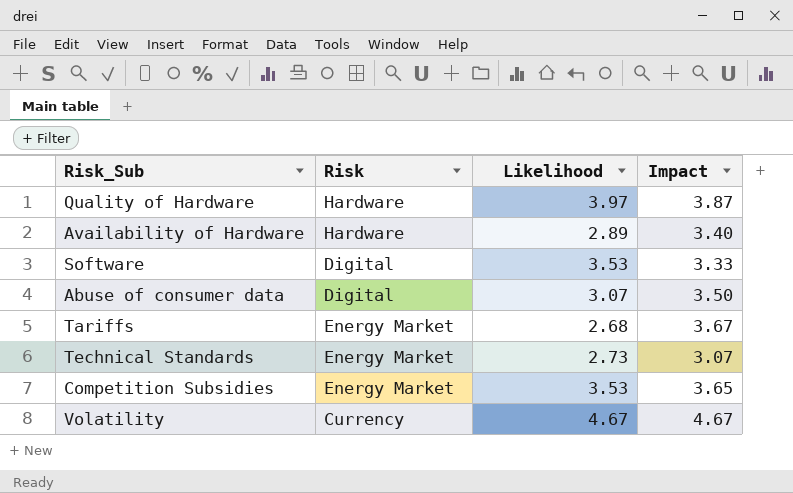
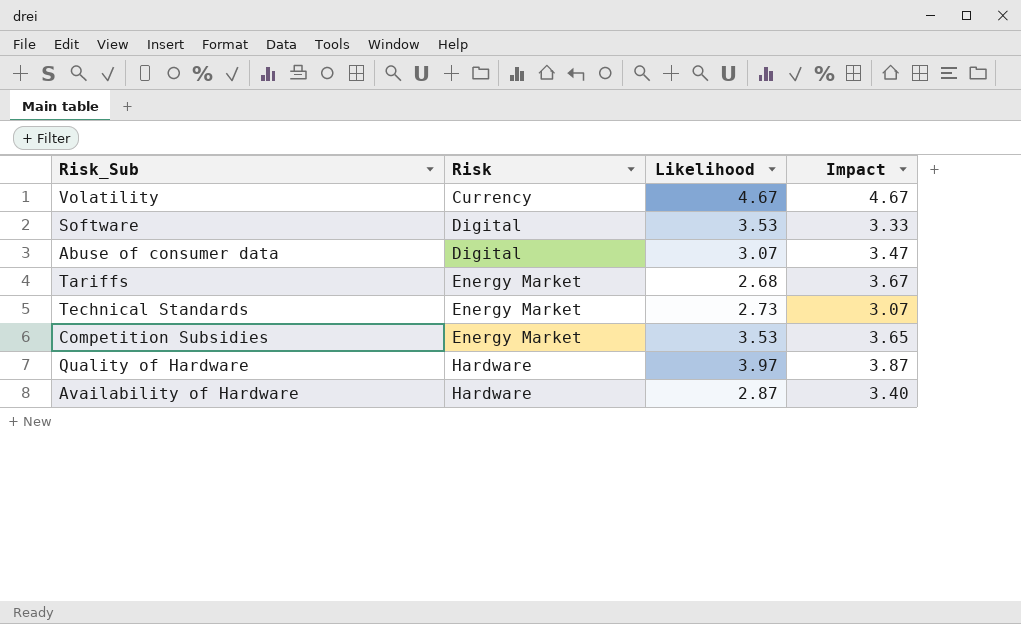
row order: none -> Risk ascending
Abuse of consumer data | Impact: 3.50 -> 3.47
Availability of Hardware | Likelihood: 2.89 -> 2.87

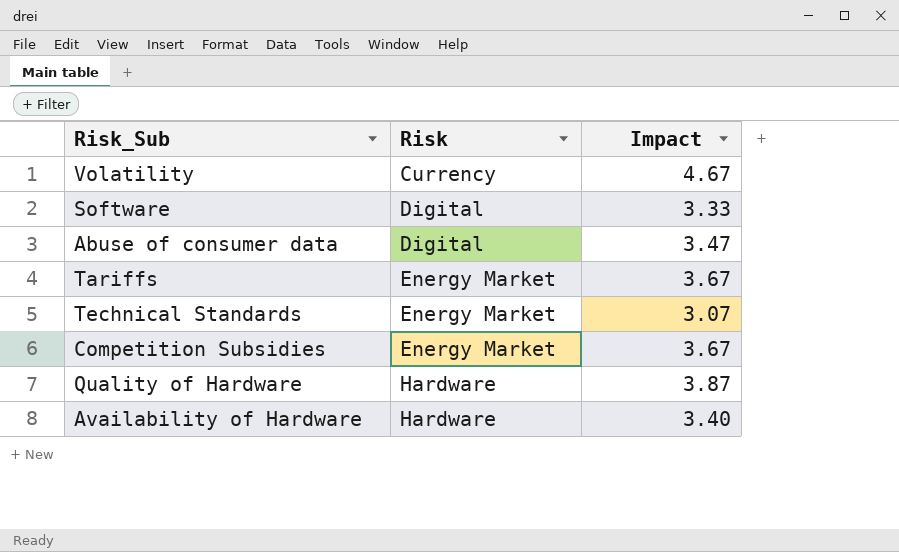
column Likelihood | position: 3 -> none
Competition Subsidies | Impact: 3.65 -> 3.67

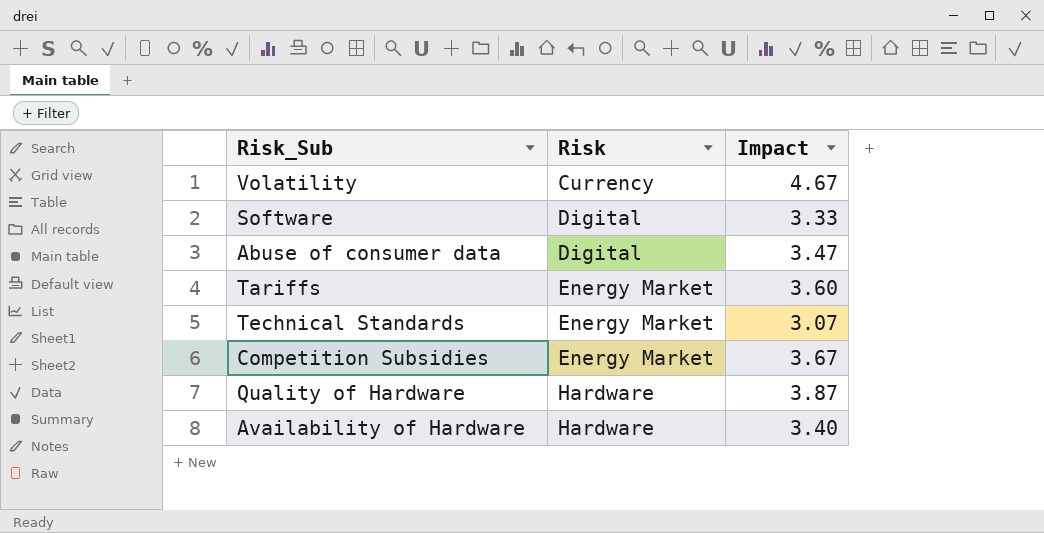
Tariffs | Impact: 3.67 -> 3.60

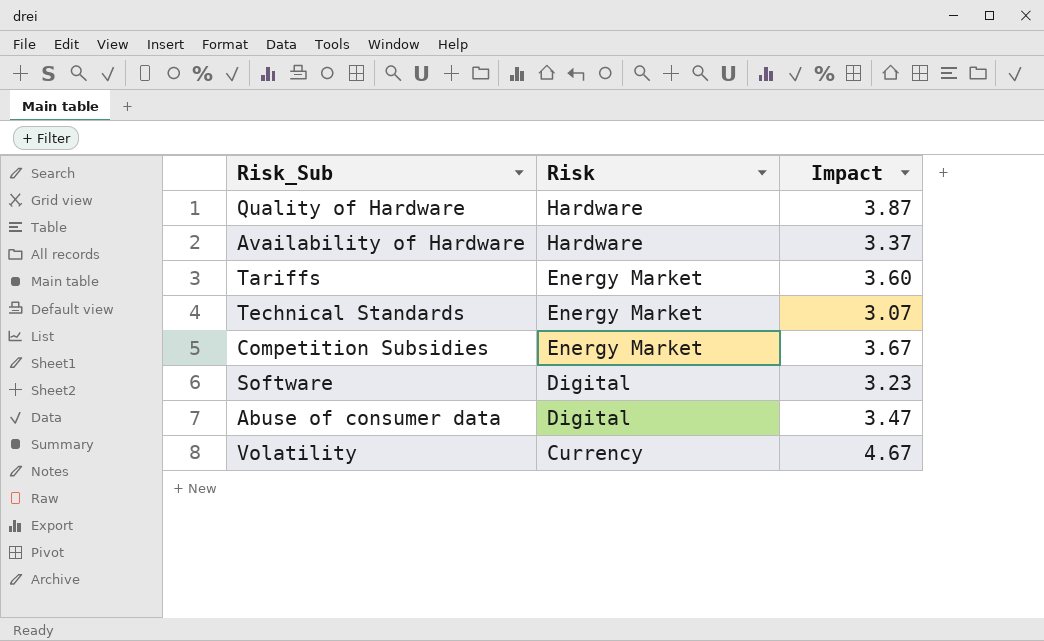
row order: Risk ascending -> Risk descending
Availability of Hardware | Impact: 3.40 -> 3.37
Software | Impact: 3.33 -> 3.23

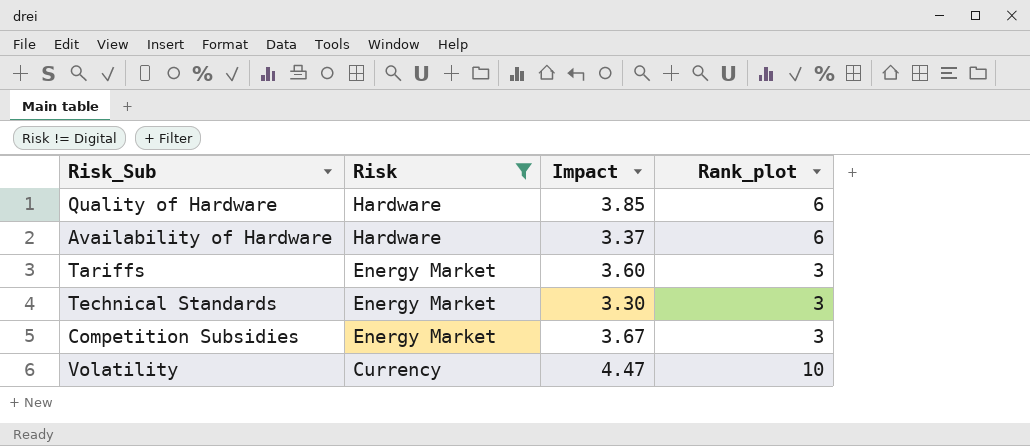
filter: none -> Risk != Digital
column Rank_plot | position: none -> 4
Quality of Hardware | Impact: 3.87 -> 3.85
Technical Standards | Impact: 3.07 -> 3.30
Volatility | Impact: 4.67 -> 4.47

